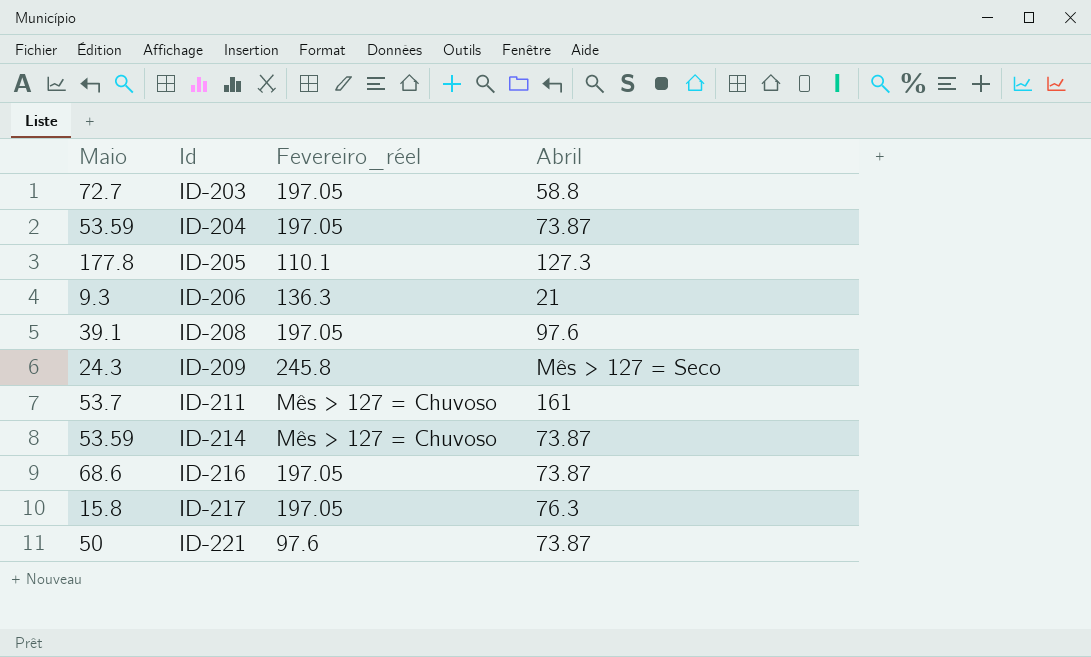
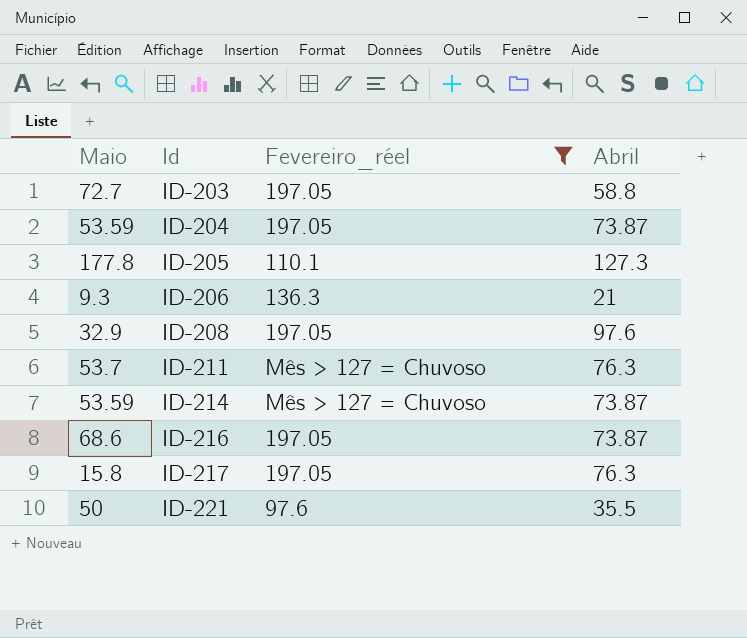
filter: none -> Fevereiro_réel != 245.8
ID-208 | Maio: 39.1 -> 32.9
ID-211 | Abril: 161 -> 76.3
ID-221 | Abril: 73.87 -> 35.5

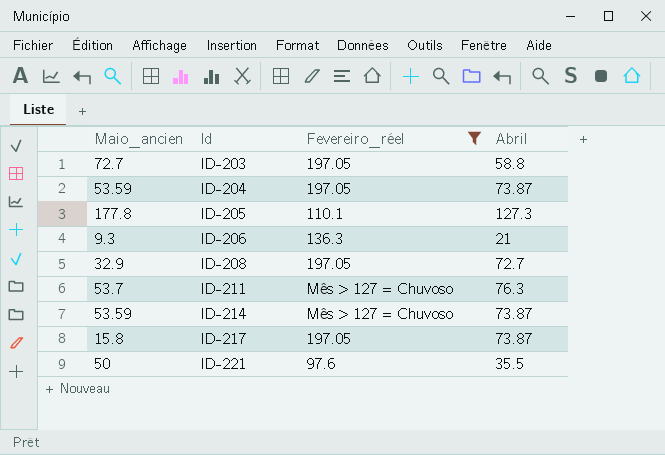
column name: Maio -> Maio_ancien
row ID-216: 68.6 | 197.05 | 73.87 -> none
ID-208 | Abril: 97.6 -> 72.7
ID-217 | Abril: 76.3 -> 73.87

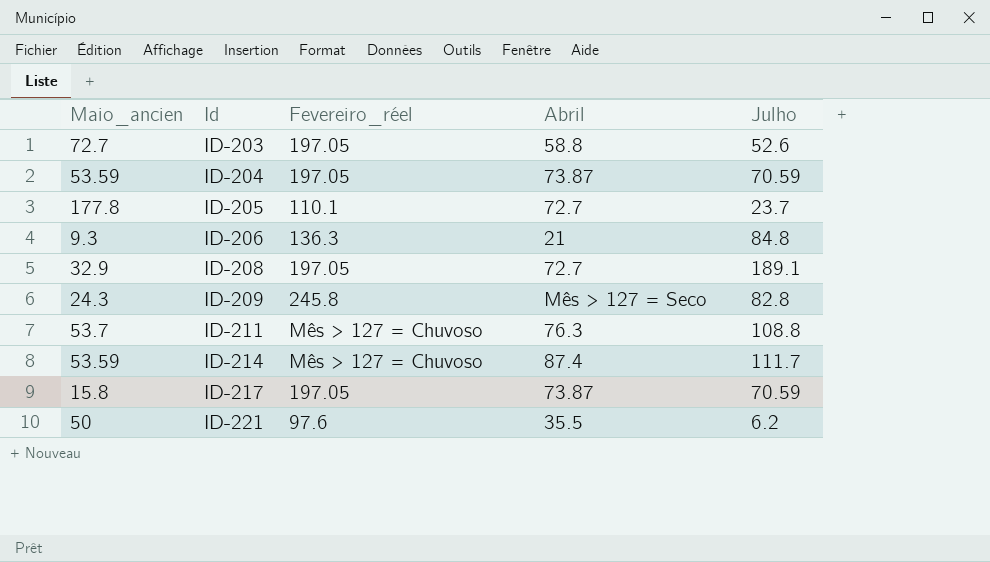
filter: Fevereiro_réel != 245.8 -> none
column Julho | position: none -> 5
ID-205 | Abril: 127.3 -> 72.7
ID-214 | Abril: 73.87 -> 87.4

